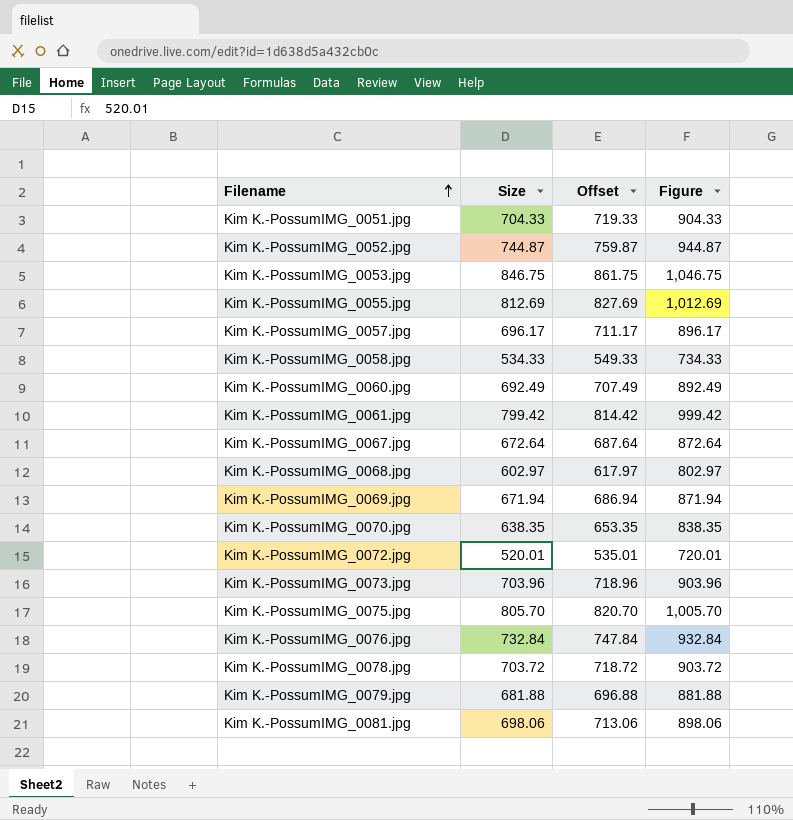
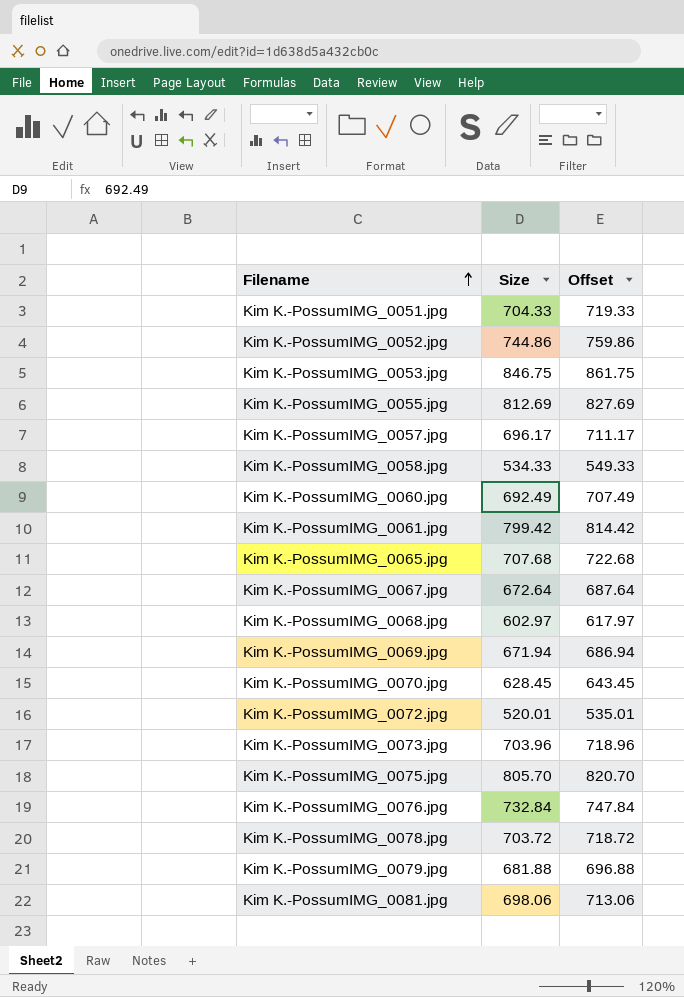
column Figure | formula: [Size] + 200 -> none
Kim K.-PossumIMG_0052.jpg | Size: 744.87 -> 744.86
Kim K.-PossumIMG_0052.jpg | Offset: 759.87 -> 759.86
row Kim K.-PossumIMG_0065.jpg: none -> 707.68 | 722.68
Kim K.-PossumIMG_0070.jpg | Size: 638.35 -> 628.45
Kim K.-PossumIMG_0070.jpg | Offset: 653.35 -> 643.45

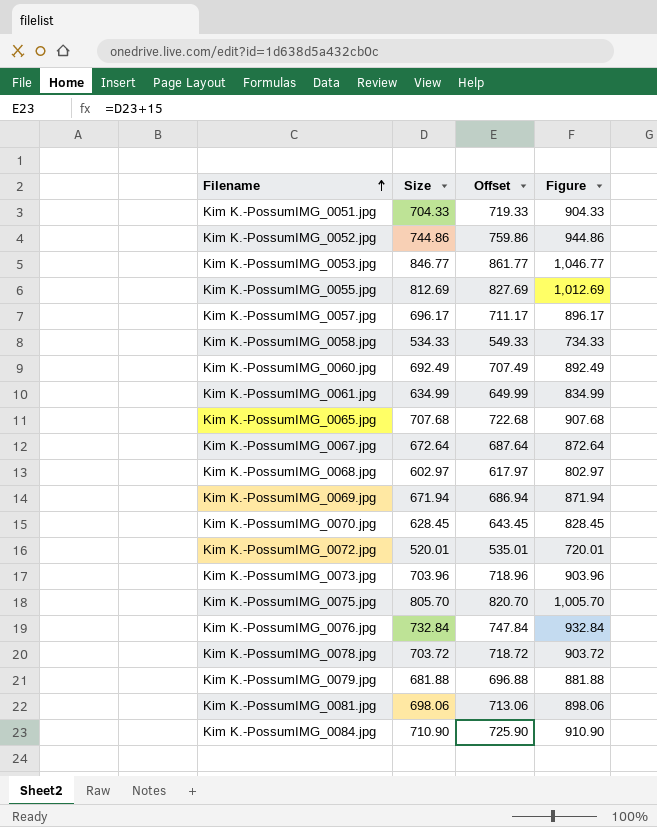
column Figure | formula: none -> [Size] + 200
Kim K.-PossumIMG_0053.jpg | Size: 846.75 -> 846.77
Kim K.-PossumIMG_0053.jpg | Offset: 861.75 -> 861.77
Kim K.-PossumIMG_0061.jpg | Size: 799.42 -> 634.99
Kim K.-PossumIMG_0061.jpg | Offset: 814.42 -> 649.99
row Kim K.-PossumIMG_0084.jpg: none -> 710.90 | 725.90 | 910.90

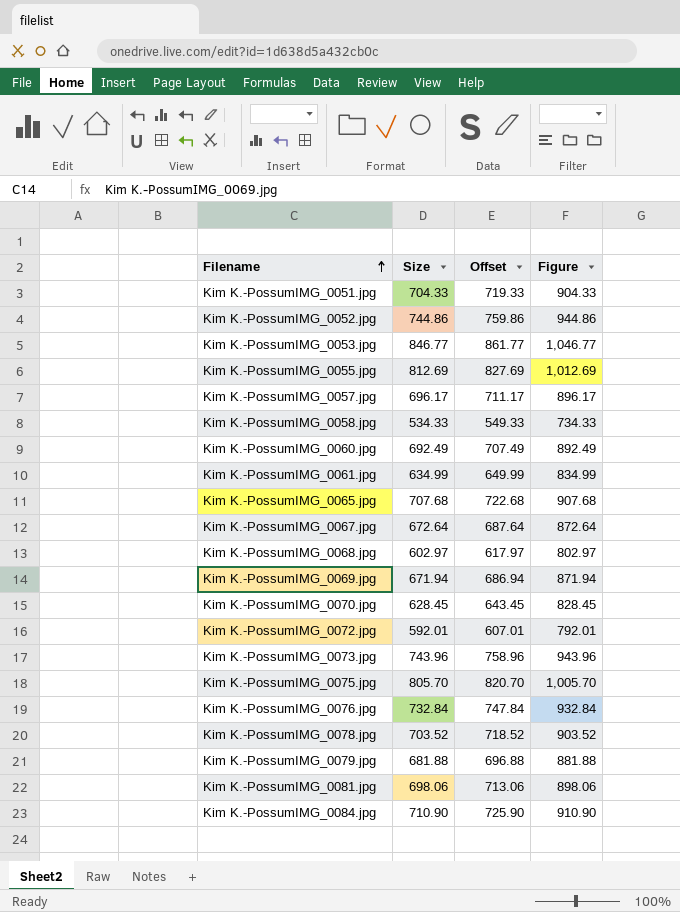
Kim K.-PossumIMG_0072.jpg | Size: 520.01 -> 592.01
Kim K.-PossumIMG_0072.jpg | Offset: 535.01 -> 607.01
Kim K.-PossumIMG_0072.jpg | Figure: 720.01 -> 792.01
Kim K.-PossumIMG_0073.jpg | Size: 703.96 -> 743.96
Kim K.-PossumIMG_0073.jpg | Offset: 718.96 -> 758.96
Kim K.-PossumIMG_0073.jpg | Figure: 903.96 -> 943.96
Kim K.-PossumIMG_0078.jpg | Size: 703.72 -> 703.52
Kim K.-PossumIMG_0078.jpg | Offset: 718.72 -> 718.52
Kim K.-PossumIMG_0078.jpg | Figure: 903.72 -> 903.52

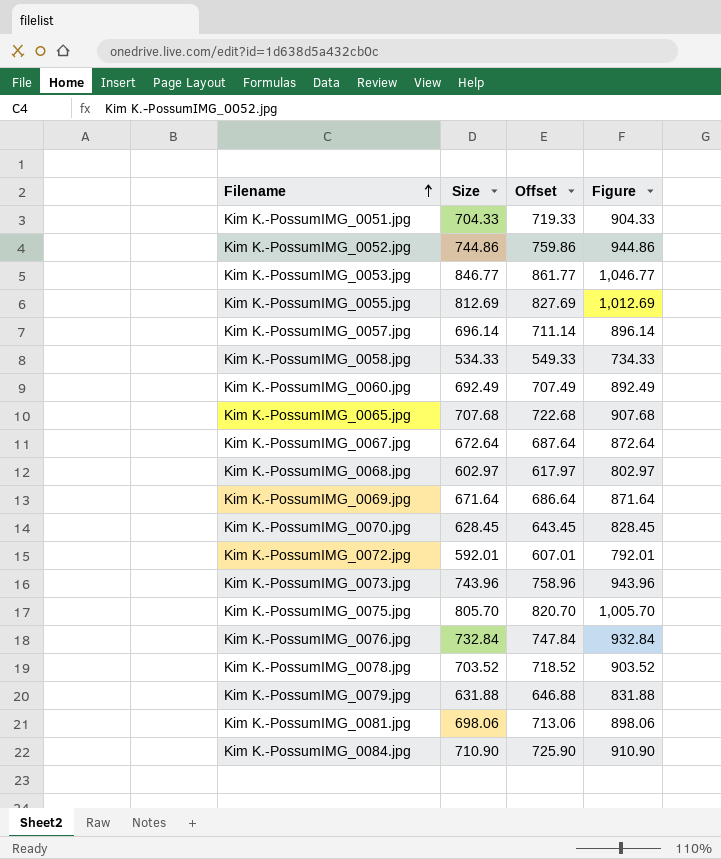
row Kim K.-PossumIMG_0061.jpg: 634.99 | 649.99 | 834.99 -> none
Kim K.-PossumIMG_0057.jpg | Size: 696.17 -> 696.14
Kim K.-PossumIMG_0057.jpg | Offset: 711.17 -> 711.14
Kim K.-PossumIMG_0057.jpg | Figure: 896.17 -> 896.14
Kim K.-PossumIMG_0069.jpg | Size: 671.94 -> 671.64
Kim K.-PossumIMG_0069.jpg | Offset: 686.94 -> 686.64
Kim K.-PossumIMG_0069.jpg | Figure: 871.94 -> 871.64
Kim K.-PossumIMG_0079.jpg | Size: 681.88 -> 631.88
Kim K.-PossumIMG_0079.jpg | Offset: 696.88 -> 646.88
Kim K.-PossumIMG_0079.jpg | Figure: 881.88 -> 831.88

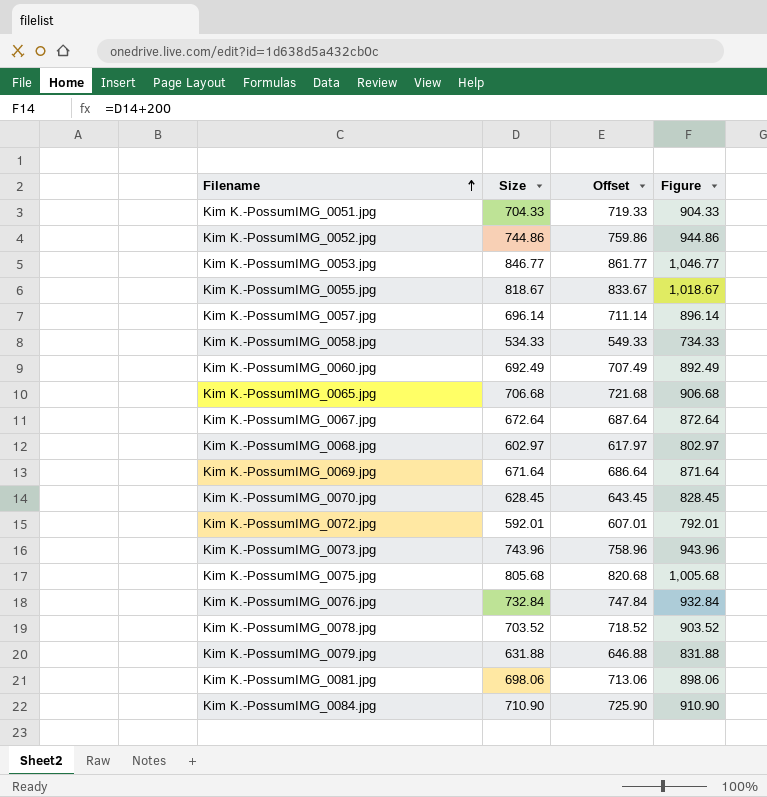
Kim K.-PossumIMG_0055.jpg | Size: 812.69 -> 818.67
Kim K.-PossumIMG_0055.jpg | Offset: 827.69 -> 833.67
Kim K.-PossumIMG_0055.jpg | Figure: 1,012.69 -> 1,018.67
Kim K.-PossumIMG_0065.jpg | Size: 707.68 -> 706.68
Kim K.-PossumIMG_0065.jpg | Offset: 722.68 -> 721.68
Kim K.-PossumIMG_0065.jpg | Figure: 907.68 -> 906.68
Kim K.-PossumIMG_0075.jpg | Size: 805.70 -> 805.68
Kim K.-PossumIMG_0075.jpg | Offset: 820.70 -> 820.68
Kim K.-PossumIMG_0075.jpg | Figure: 1,005.70 -> 1,005.68

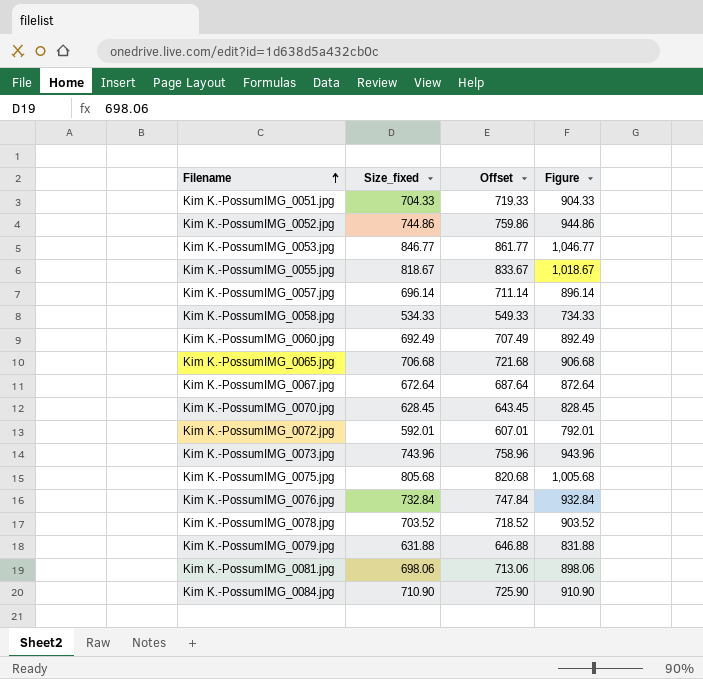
column name: Size -> Size_fixed
row Kim K.-PossumIMG_0068.jpg: 602.97 | 617.97 | 802.97 -> none
row Kim K.-PossumIMG_0069.jpg: 671.64 | 686.64 | 871.64 -> none

